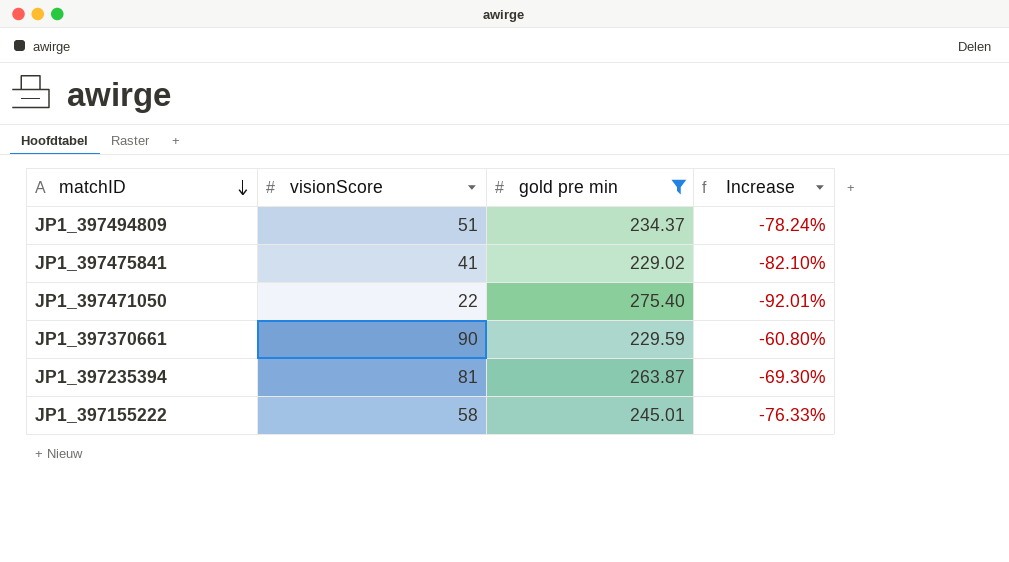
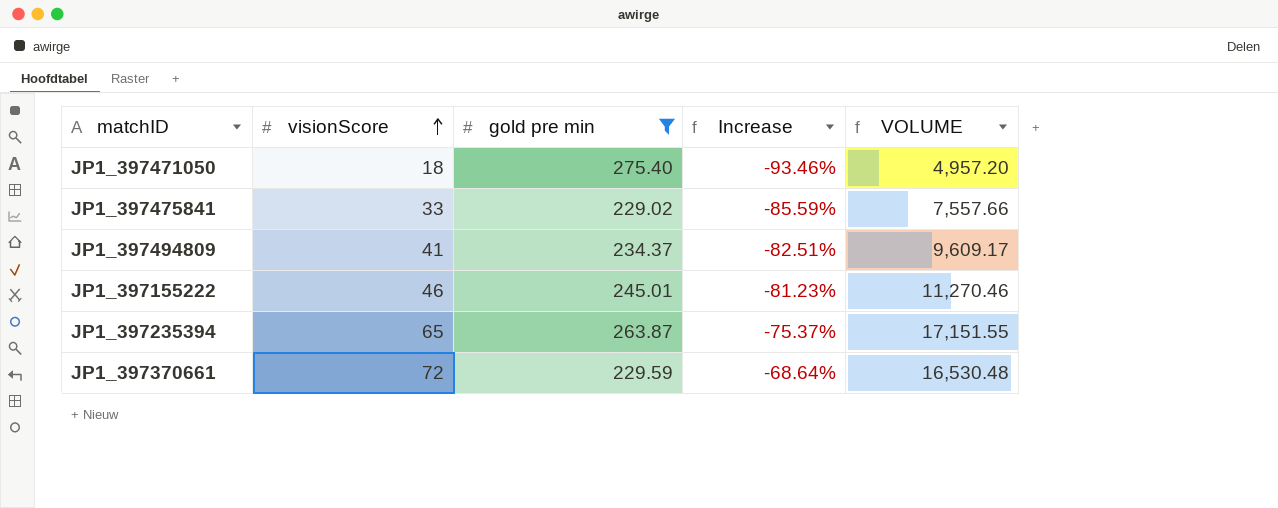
row order: matchID descending -> visionScore ascending
column VOLUME | formula: none -> [visionScore] * [gold pre min]
JP1_397471050 | visionScore: 22 -> 18
JP1_397471050 | Increase: -92.01% -> -93.46%
JP1_397475841 | visionScore: 41 -> 33
JP1_397475841 | Increase: -82.10% -> -85.59%
JP1_397494809 | visionScore: 51 -> 41
JP1_397494809 | Increase: -78.24% -> -82.51%
JP1_397155222 | visionScore: 58 -> 46
JP1_397155222 | Increase: -76.33% -> -81.23%
JP1_397235394 | visionScore: 81 -> 65
JP1_397235394 | Increase: -69.30% -> -75.37%
JP1_397370661 | visionScore: 90 -> 72
JP1_397370661 | Increase: -60.80% -> -68.64%

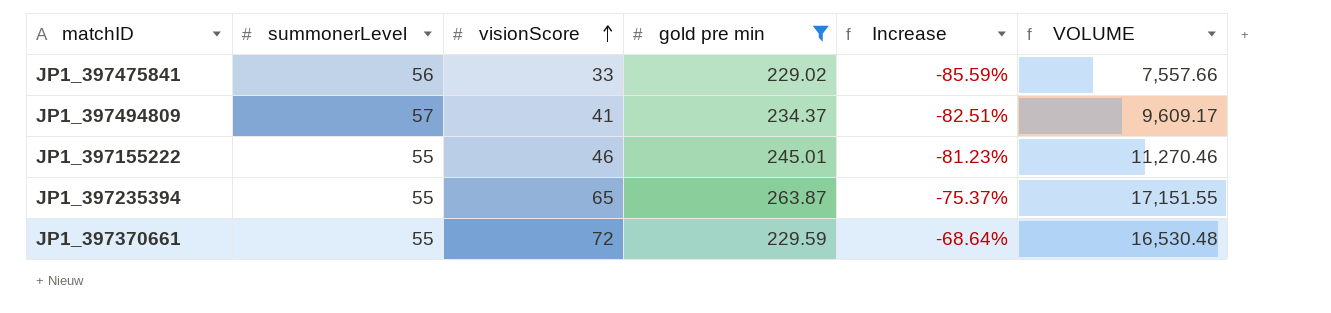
column summonerLevel | position: none -> 2
row JP1_397471050: 18 | 275.40 | -93.46% | 4,957.20 -> none

